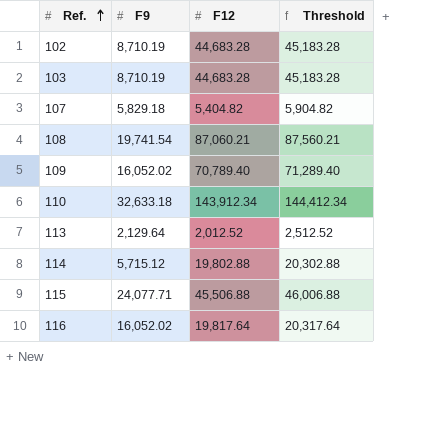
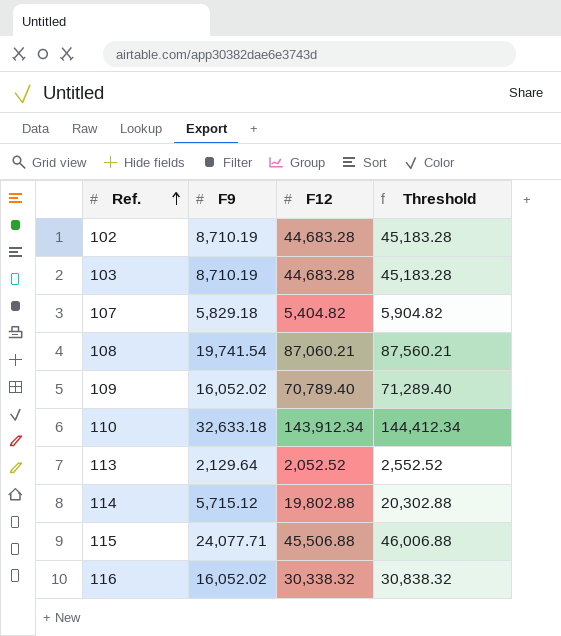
113 | F12: 2,012.52 -> 2,052.52
113 | Threshold: 2,512.52 -> 2,552.52
116 | F12: 19,817.64 -> 30,338.32
116 | Threshold: 20,317.64 -> 30,838.32

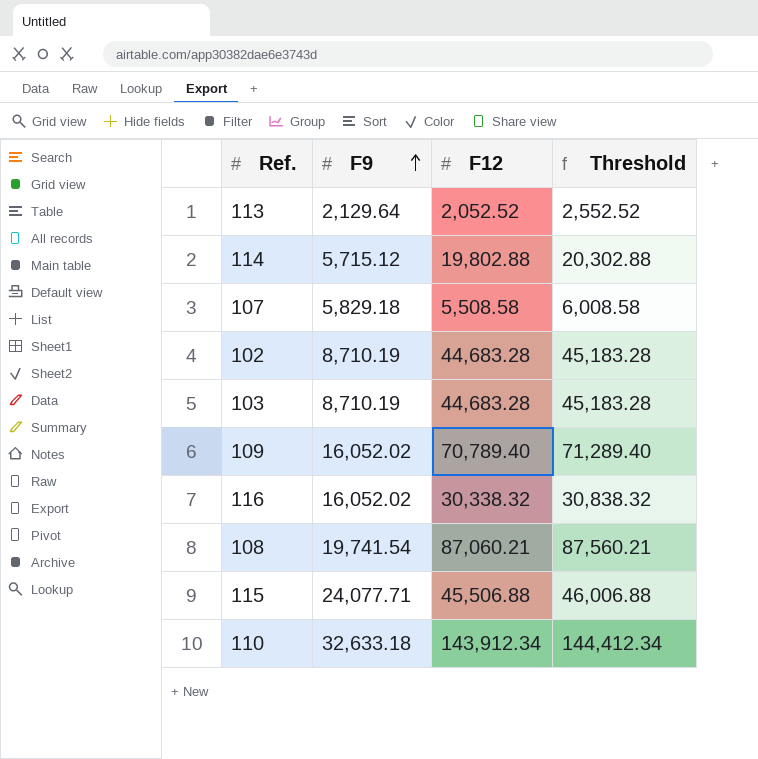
row order: Ref. ascending -> F9 ascending
107 | F12: 5,404.82 -> 5,508.58
107 | Threshold: 5,904.82 -> 6,008.58

